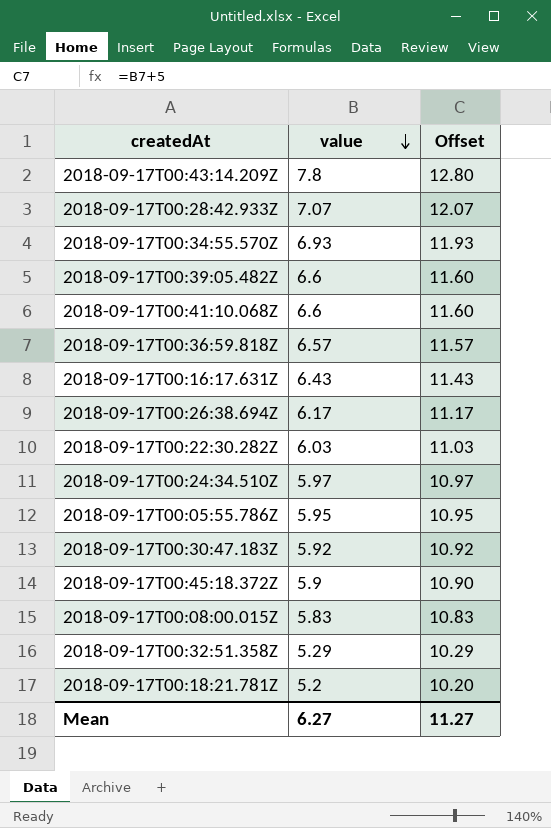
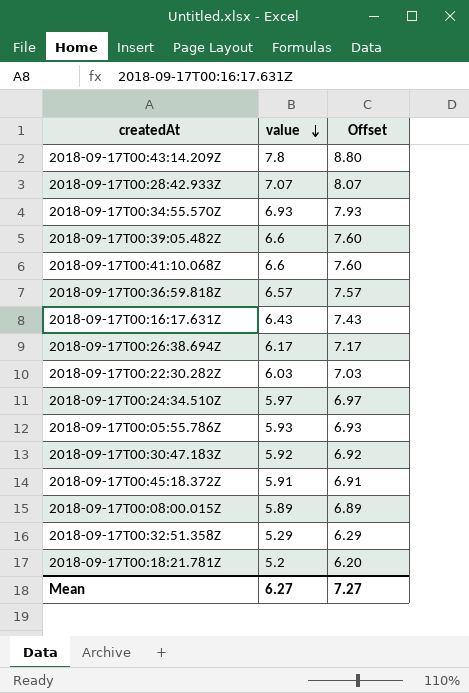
column Offset | formula: [value] + 5 -> [value] + 1
2018-09-17T00:05:55.786Z | value: 5.95 -> 5.93
2018-09-17T00:45:18.372Z | value: 5.9 -> 5.91
2018-09-17T00:08:00.015Z | value: 5.83 -> 5.89
Mean | Offset: 11.27 -> 7.27

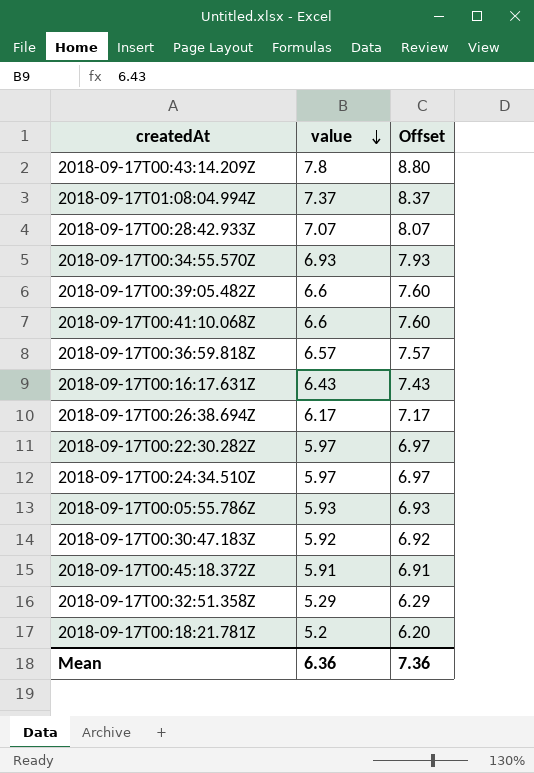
row 2018-09-17T00:08:00.015Z: 5.89 | 6.89 -> none
row 2018-09-17T01:08:04.994Z: none -> 7.37 | 8.37
2018-09-17T00:22:30.282Z | value: 6.03 -> 5.97
2018-09-17T00:22:30.282Z | Offset: 7.03 -> 6.97
Mean | value: 6.27 -> 6.36
Mean | Offset: 7.27 -> 7.36

